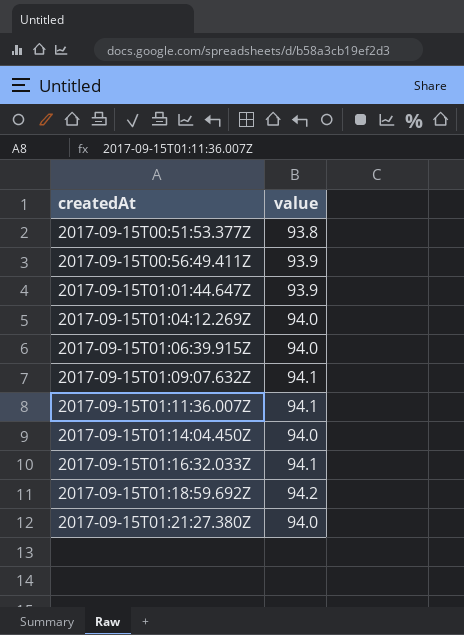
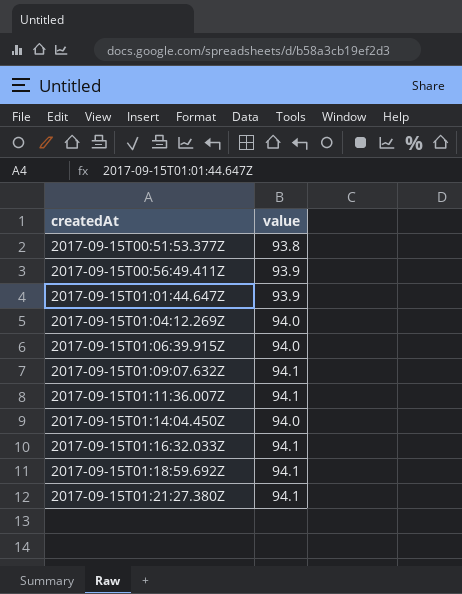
2017-09-15T01:18:59.692Z | value: 94.2 -> 94.1
2017-09-15T01:21:27.380Z | value: 94.0 -> 94.1

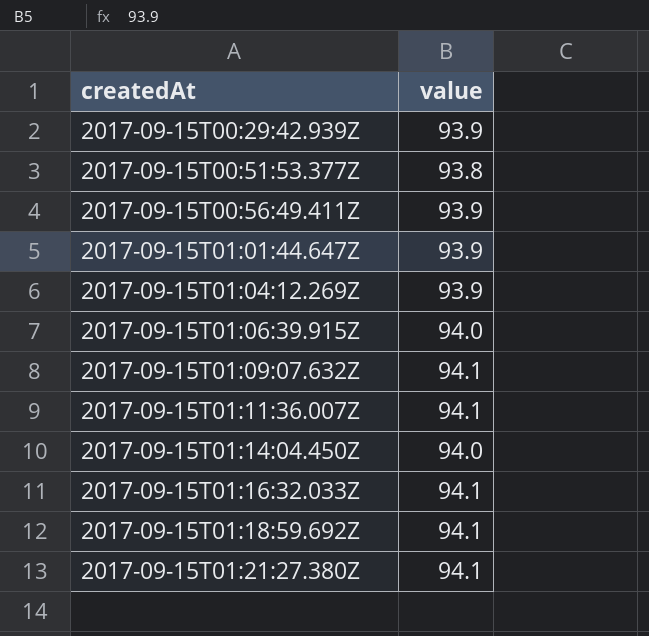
row 2017-09-15T00:29:42.939Z: none -> 93.9
2017-09-15T01:04:12.269Z | value: 94.0 -> 93.9

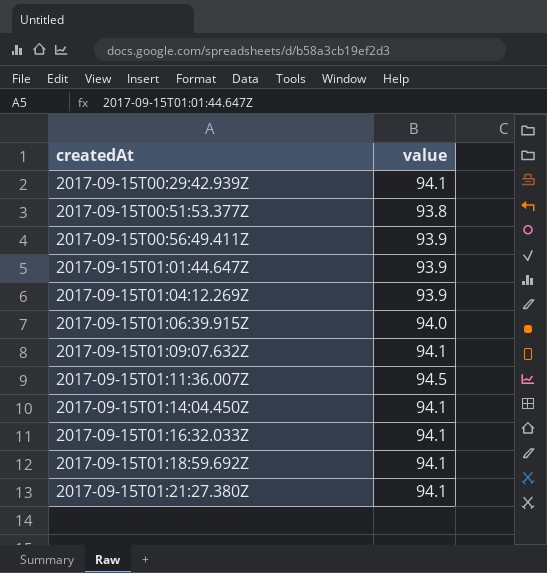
2017-09-15T00:29:42.939Z | value: 93.9 -> 94.1
2017-09-15T01:11:36.007Z | value: 94.1 -> 94.5
2017-09-15T01:14:04.450Z | value: 94.0 -> 94.1

